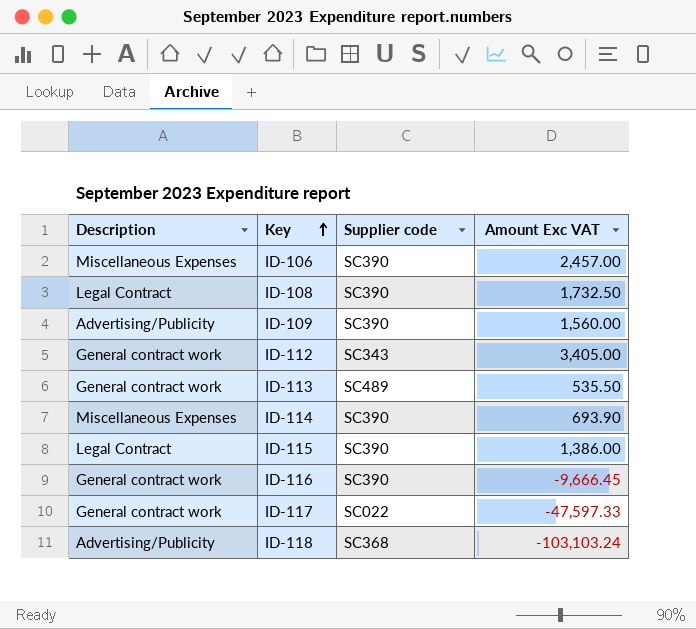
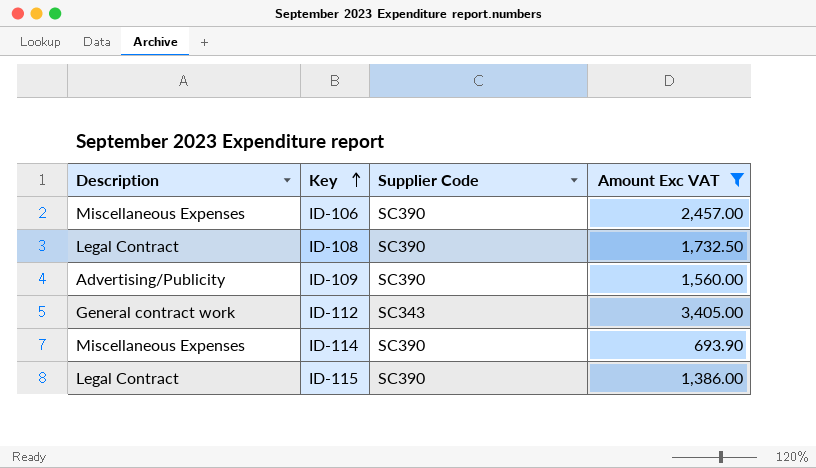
filter: none -> Amount Exc VAT >= 693.90
column name: Supplier code -> Supplier Code

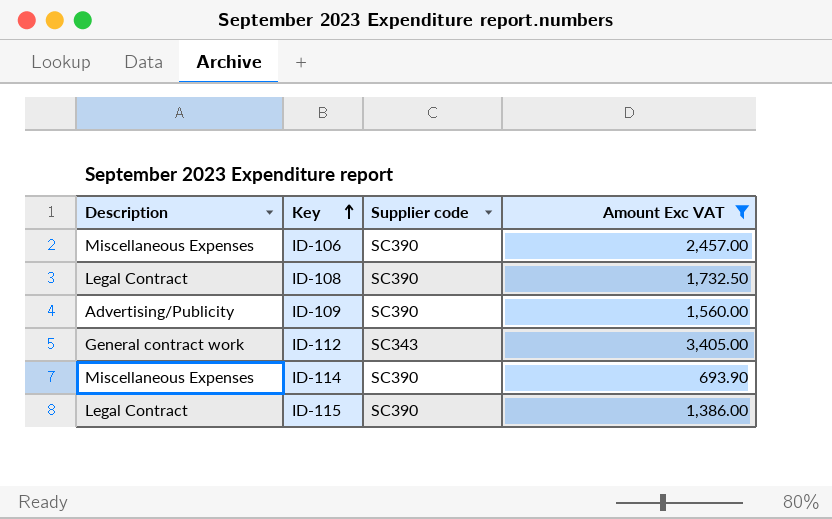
column name: Supplier Code -> Supplier code

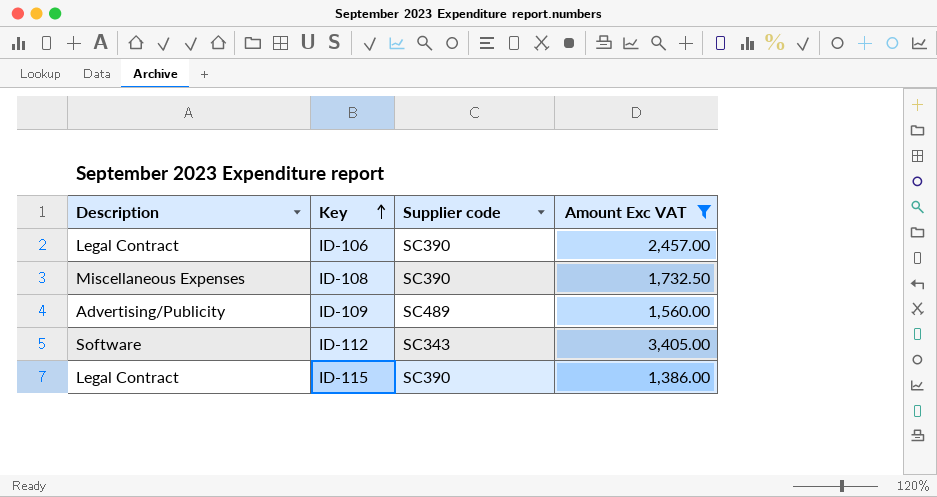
row ID-114: Miscellaneous Expenses | SC390 | 693.90 -> none
ID-106 | Description: Miscellaneous Expenses -> Legal Contract
ID-108 | Description: Legal Contract -> Miscellaneous Expenses
ID-109 | Supplier code: SC390 -> SC489
ID-112 | Description: General contract work -> Software

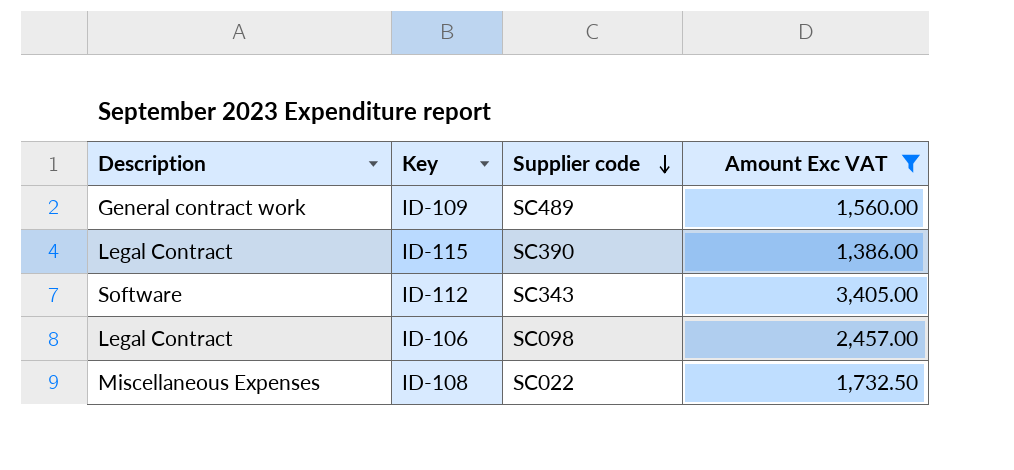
row order: Key ascending -> Supplier code descending
ID-109 | Description: Advertising/Publicity -> General contract work
ID-106 | Supplier code: SC390 -> SC098
ID-108 | Supplier code: SC390 -> SC022

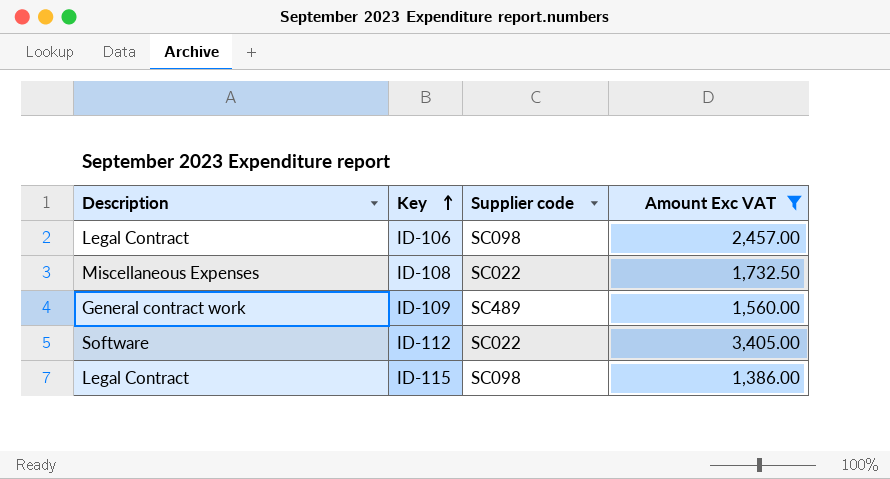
row order: Supplier code descending -> Key ascending
ID-112 | Supplier code: SC343 -> SC022
ID-115 | Supplier code: SC390 -> SC098

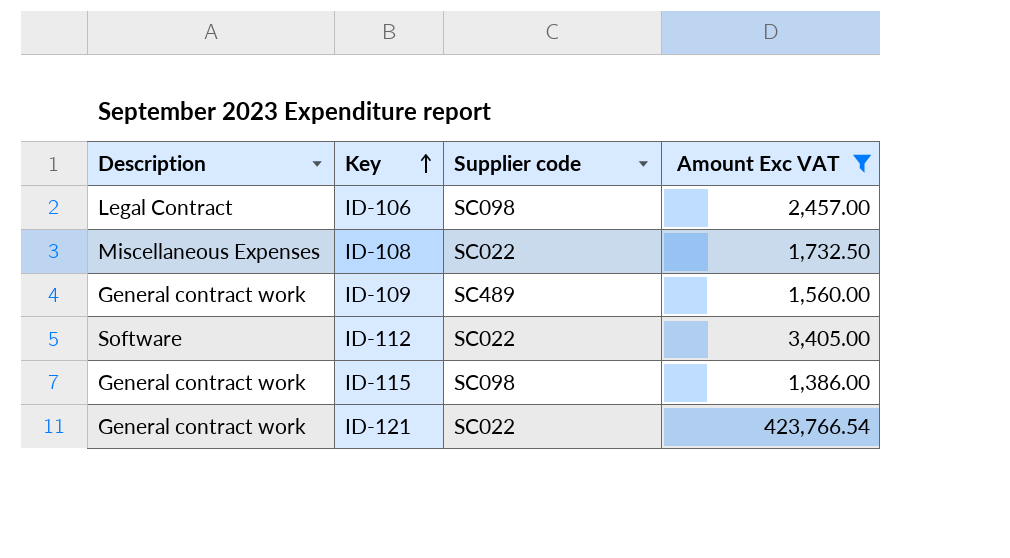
ID-115 | Description: Legal Contract -> General contract work
row ID-121: none -> General contract work | SC022 | 423,766.54

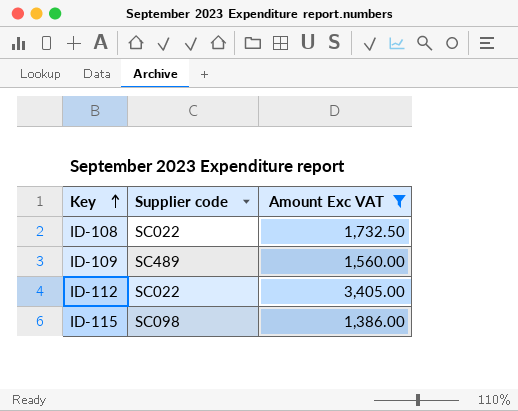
column Description | position: 1 -> none
row ID-106: Legal Contract | SC098 | 2,457.00 -> none
row ID-121: General contract work | SC022 | 423,766.54 -> none

